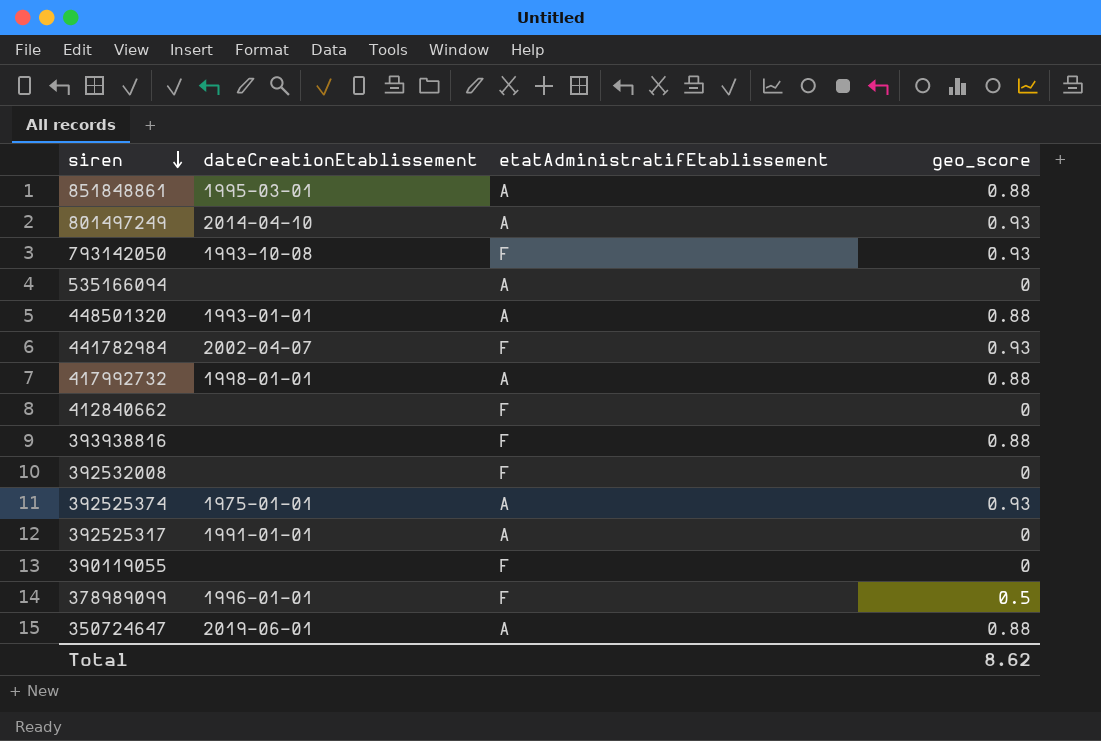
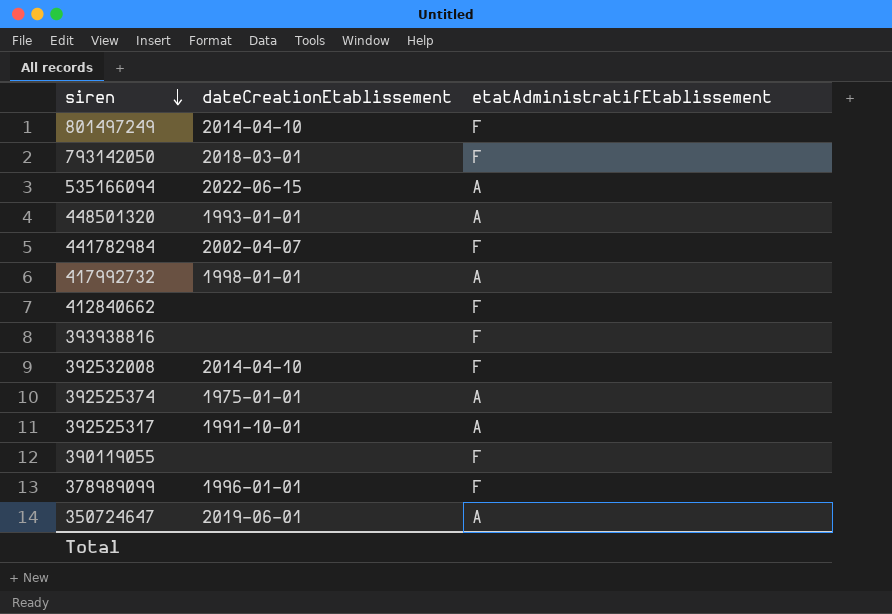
column geo_score | position: 4 -> none
row 851848861: 1995-03-01 | A | 0.88 -> none
801497249 | etatAdministratifEtablissement: A -> F
793142050 | dateCreationEtablissement: 1993-10-08 -> 2018-03-01
535166094 | dateCreationEtablissement: none -> 2022-06-15
392532008 | dateCreationEtablissement: none -> 2014-04-10
392525317 | dateCreationEtablissement: 1991-01-01 -> 1991-10-01

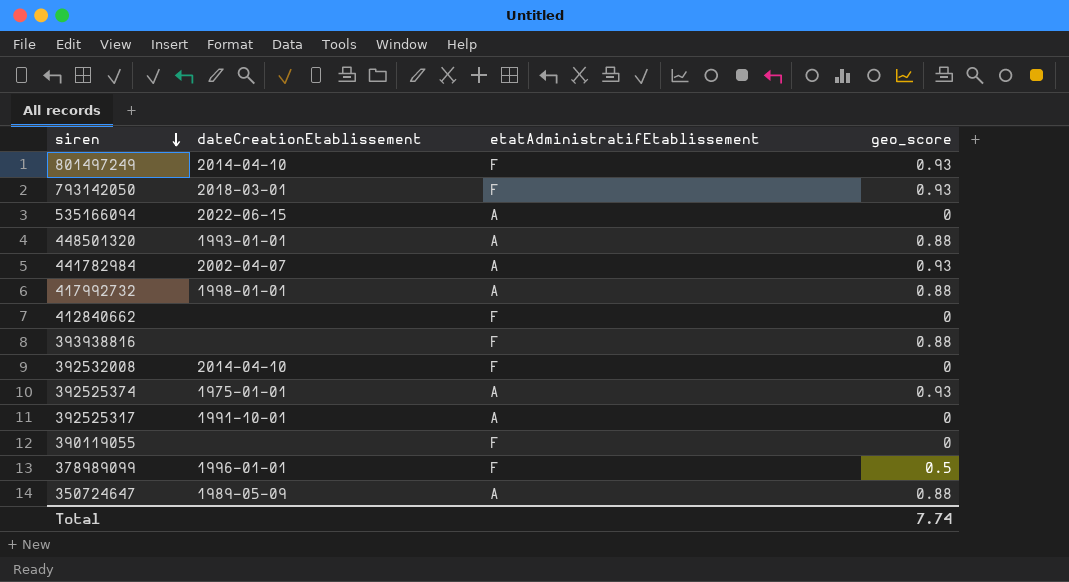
column geo_score | position: none -> 4
441782984 | etatAdministratifEtablissement: F -> A
350724647 | dateCreationEtablissement: 2019-06-01 -> 1989-05-09

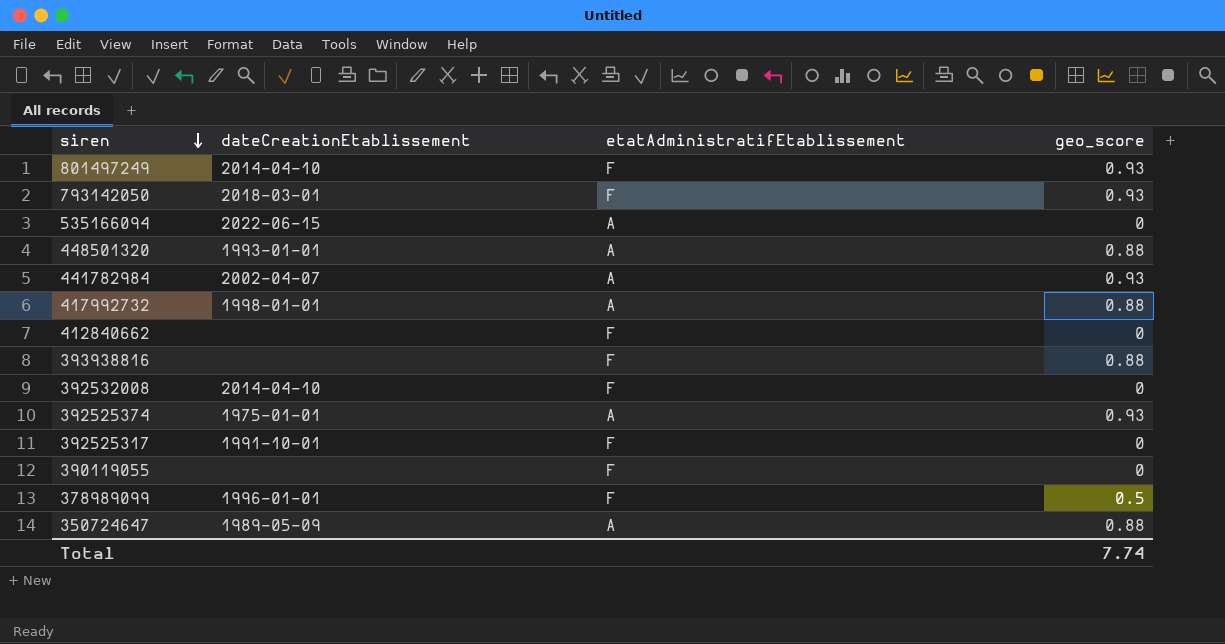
392525317 | etatAdministratifEtablissement: A -> F

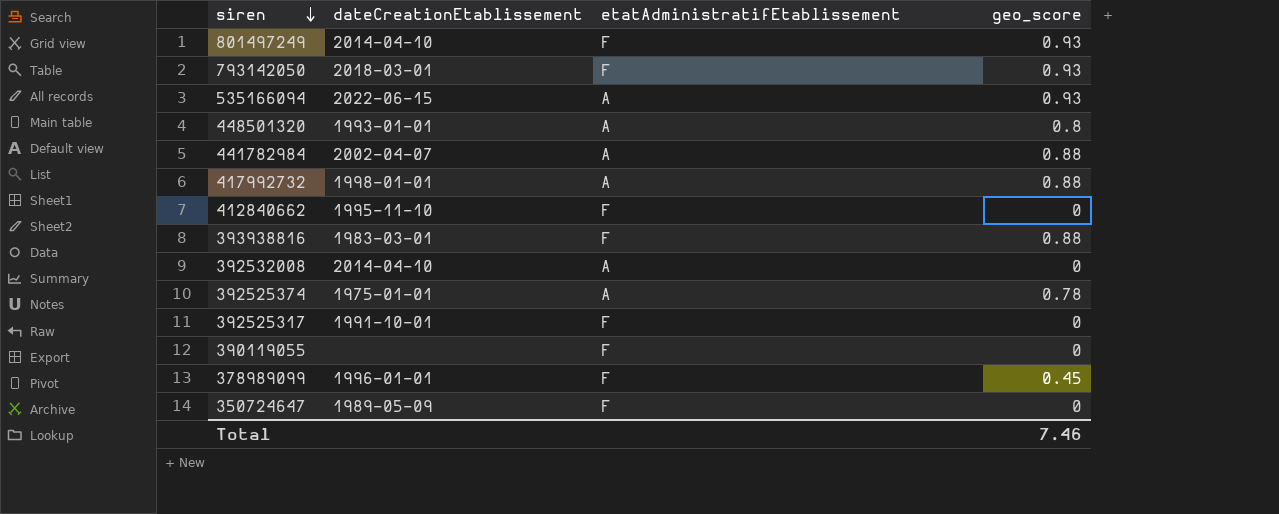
535166094 | geo_score: 0 -> 0.93
448501320 | geo_score: 0.88 -> 0.8
441782984 | geo_score: 0.93 -> 0.88
412840662 | dateCreationEtablissement: none -> 1995-11-10
393938816 | dateCreationEtablissement: none -> 1983-03-01
392532008 | etatAdministratifEtablissement: F -> A
392525374 | geo_score: 0.93 -> 0.78
378989099 | geo_score: 0.5 -> 0.45
350724647 | etatAdministratifEtablissement: A -> F
350724647 | geo_score: 0.88 -> 0
Total | geo_score: 7.74 -> 7.46

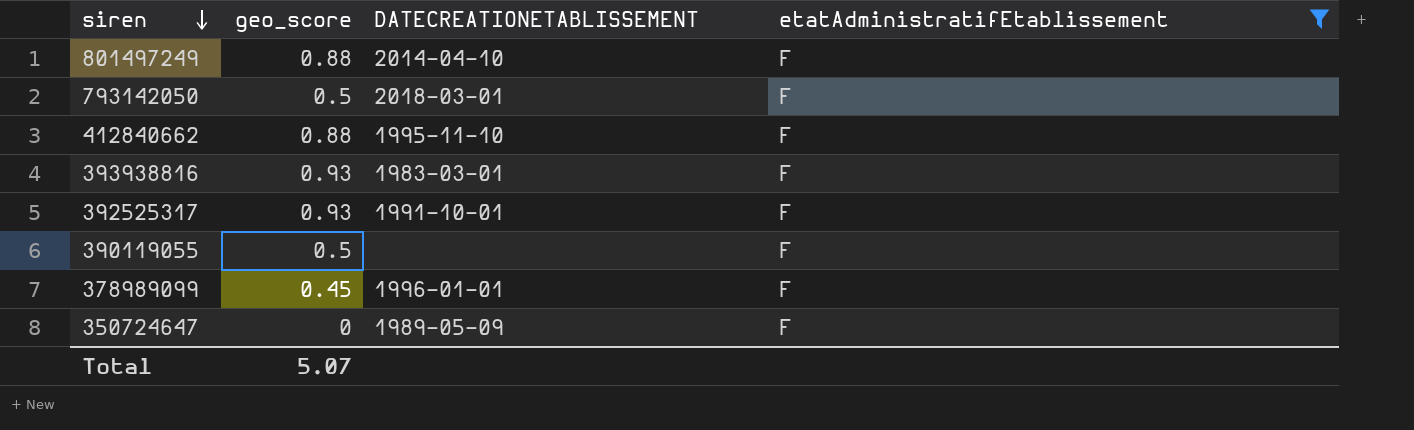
filter: none -> etatAdministratifEtablissement = F
column geo_score | position: 4 -> 2
column name: dateCreationEtablissement -> DATECREATIONETABLISSEMENT
801497249 | geo_score: 0.93 -> 0.88
793142050 | geo_score: 0.93 -> 0.5
412840662 | geo_score: 0 -> 0.88
393938816 | geo_score: 0.88 -> 0.93
392525317 | geo_score: 0 -> 0.93
390119055 | geo_score: 0 -> 0.5
Total | geo_score: 7.46 -> 5.07

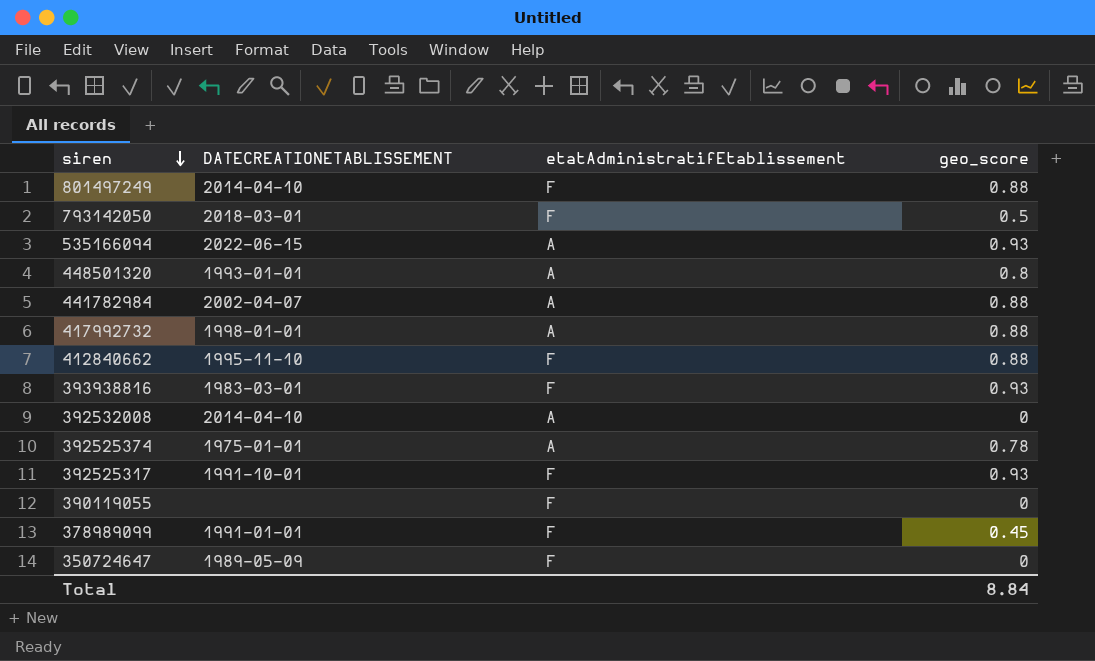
filter: etatAdministratifEtablissement = F -> none
column geo_score | position: 2 -> 4
390119055 | geo_score: 0.5 -> 0
378989099 | DATECREATIONETABLISSEMENT: 1996-01-01 -> 1991-01-01
Total | geo_score: 5.07 -> 8.84

